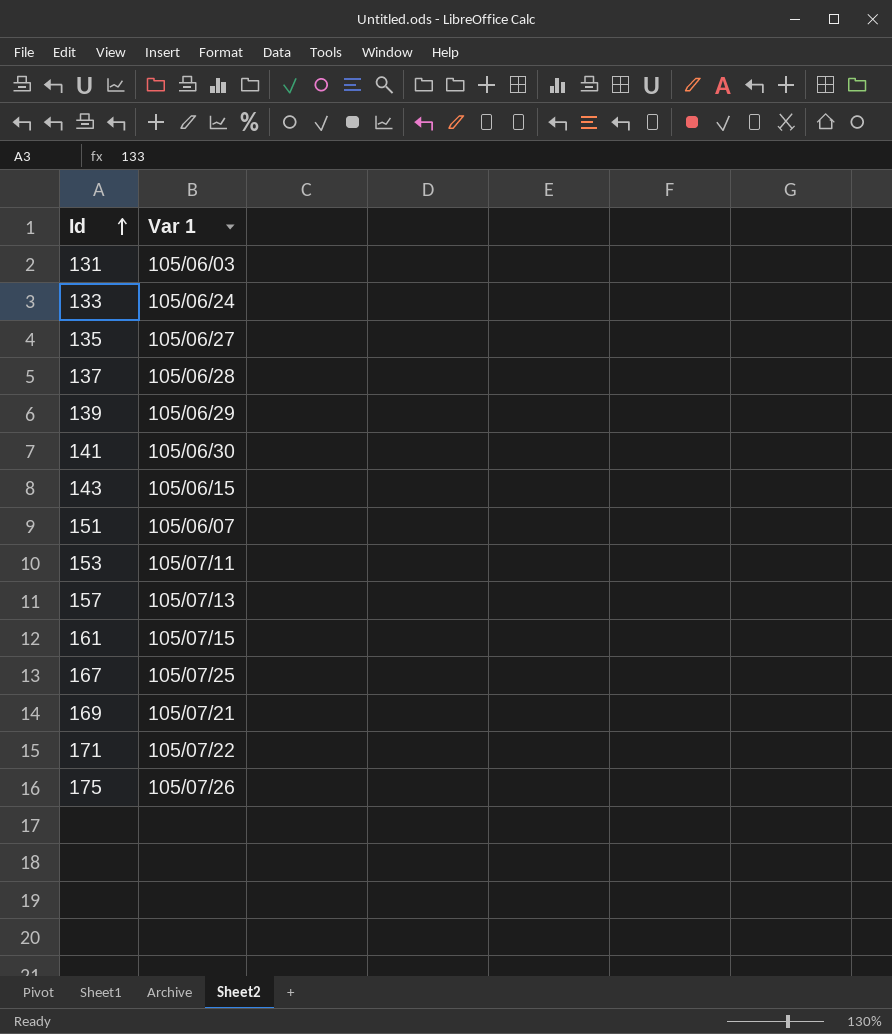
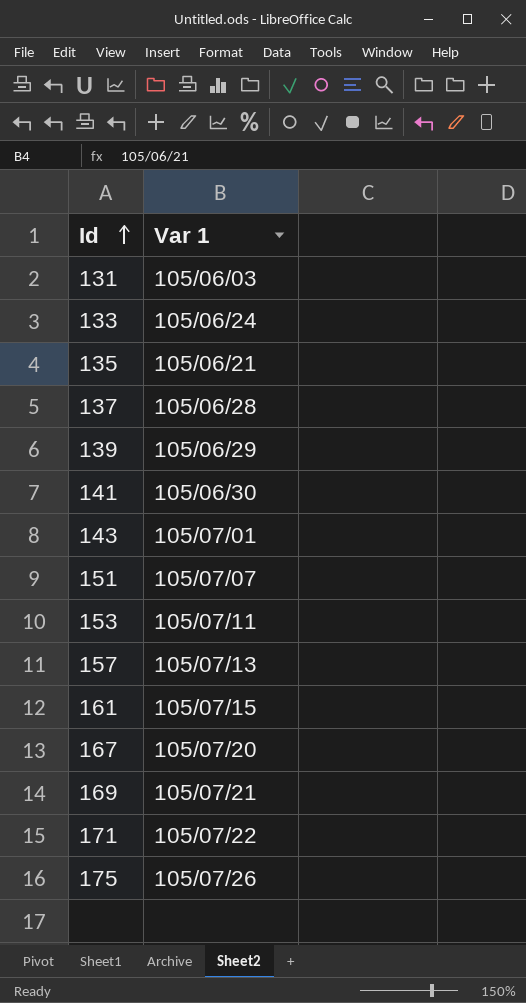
135 | Var 1: 105/06/27 -> 105/06/21
143 | Var 1: 105/06/15 -> 105/07/01
151 | Var 1: 105/06/07 -> 105/07/07
167 | Var 1: 105/07/25 -> 105/07/20

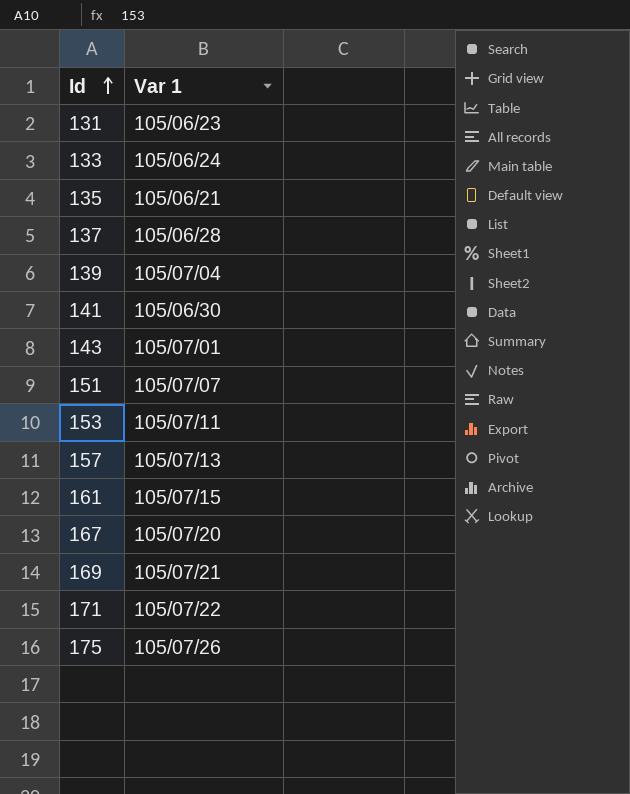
131 | Var 1: 105/06/03 -> 105/06/23
139 | Var 1: 105/06/29 -> 105/07/04

